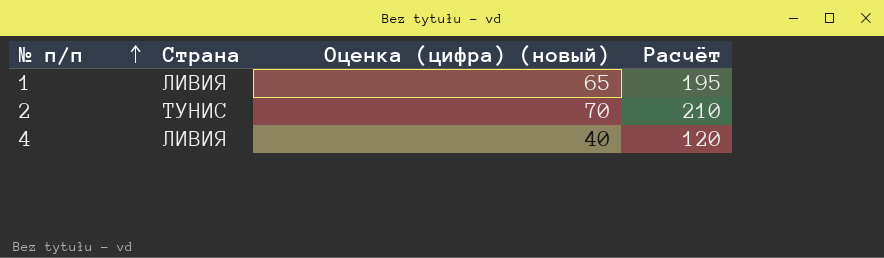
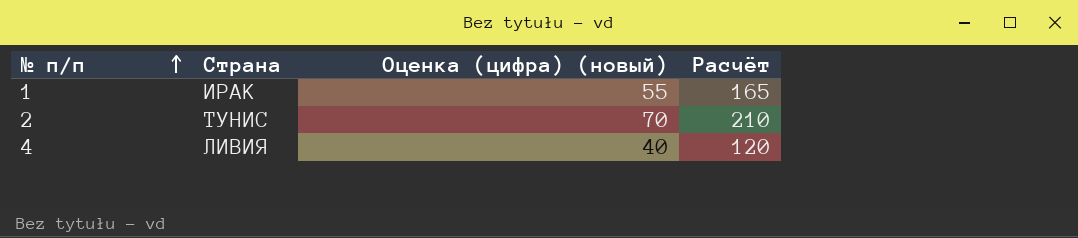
1 | Страна: ЛИВИЯ -> ИРАК
1 | Оценка (цифра) (новый): 65 -> 55
1 | Расчёт: 195 -> 165

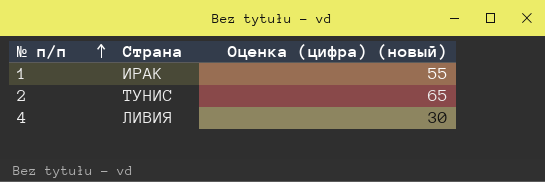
column Расчёт | formula: [Оценка (цифра) (новый)] * 3 -> none
2 | Оценка (цифра) (новый): 70 -> 65
4 | Оценка (цифра) (новый): 40 -> 30

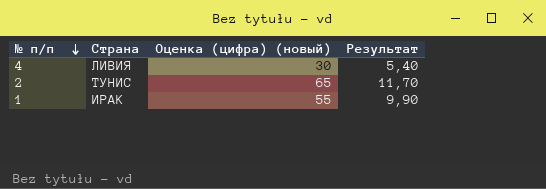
row order: № п/п ascending -> № п/п descending
column Результат | formula: none -> [Оценка (цифра) (новый)] * 0,18

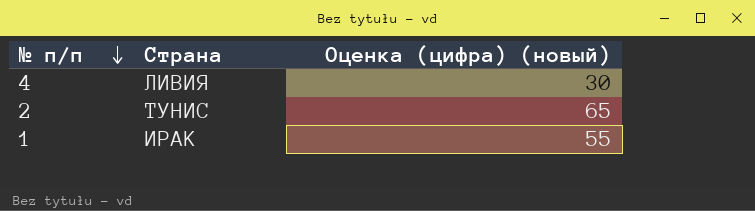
column Результат | formula: [Оценка (цифра) (новый)] * 0,18 -> none

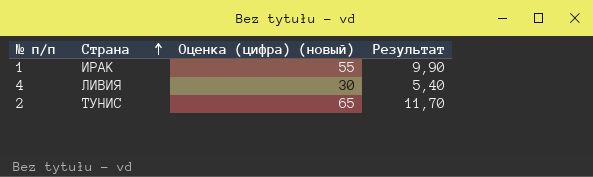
row order: № п/п descending -> Страна ascending
column Результат | formula: none -> [Оценка (цифра) (новый)] * 0,18

